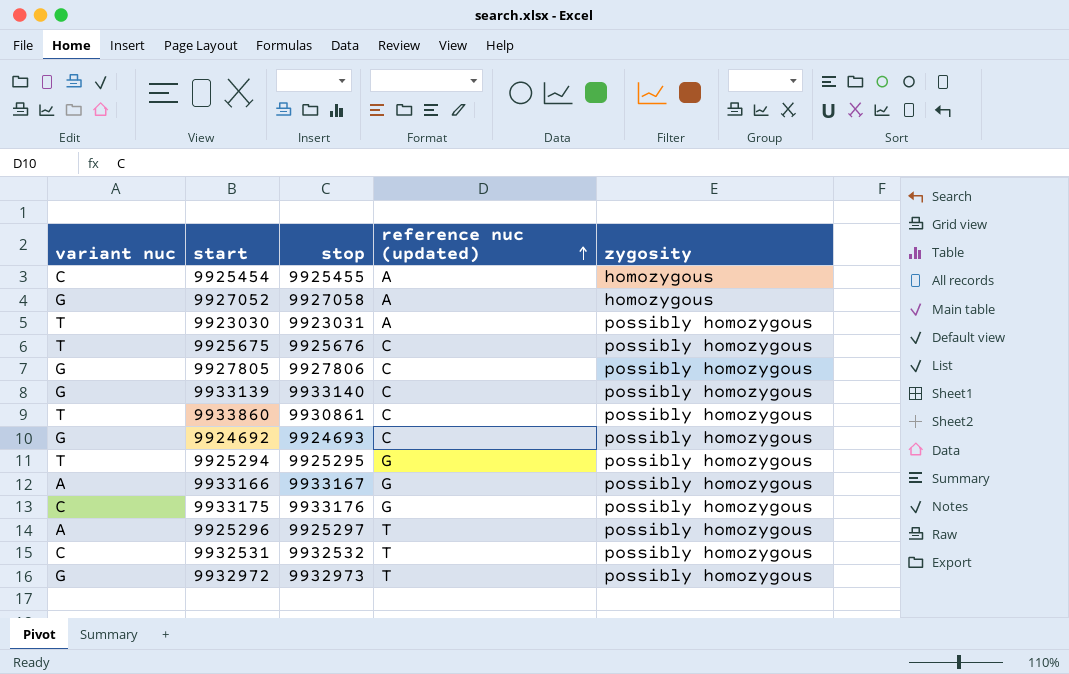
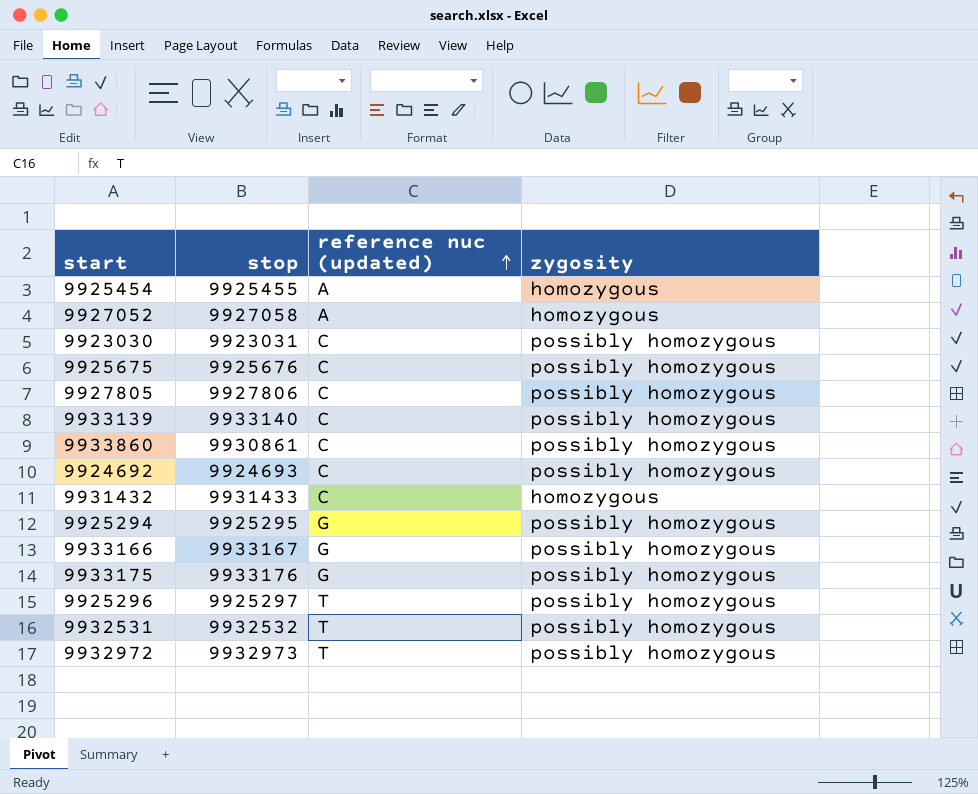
column variant nuc | position: 1 -> none
9923030 | reference nuc (updated): A -> C
row 9931432: none -> 9931433 | C | homozygous

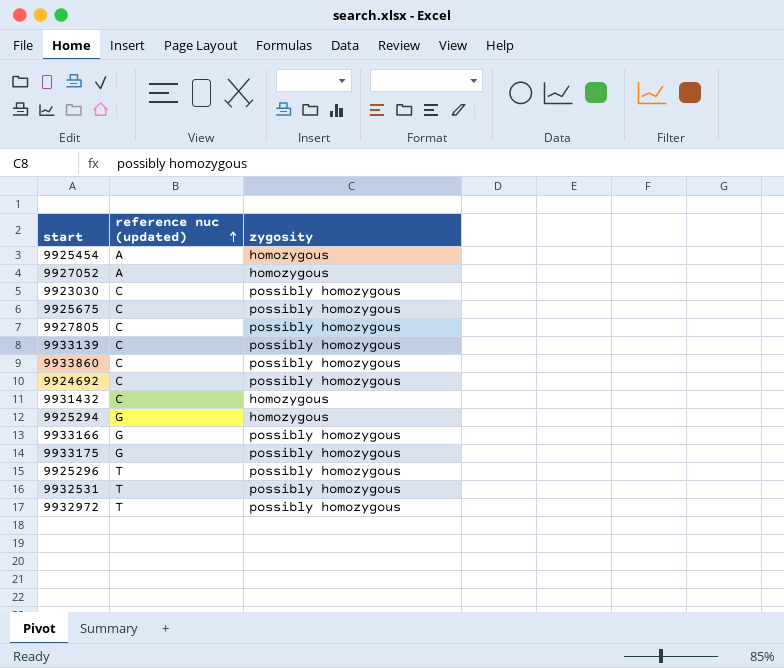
column stop | position: 2 -> none
9925294 | zygosity: possibly homozygous -> homozygous

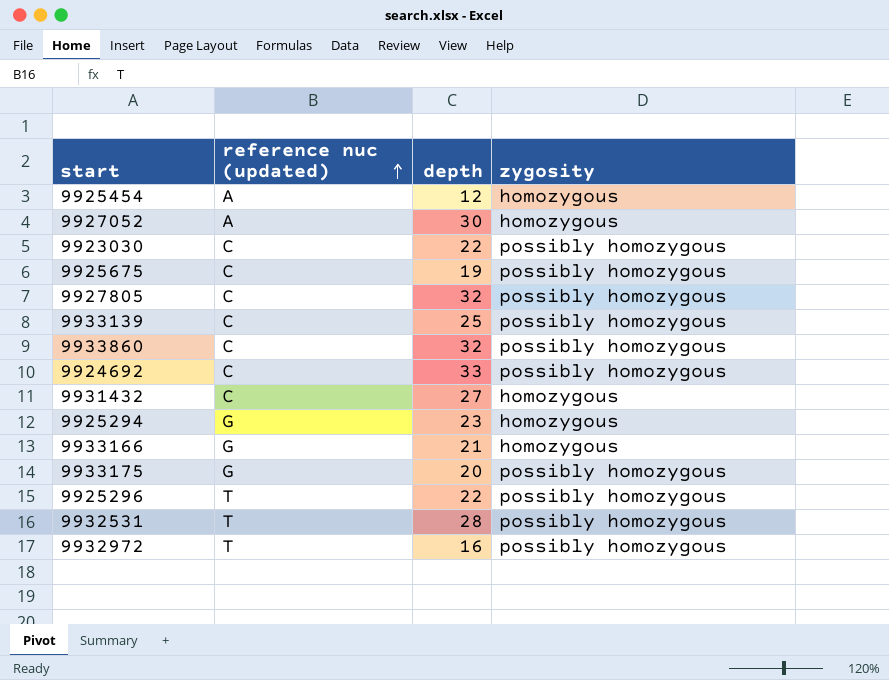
column depth | position: none -> 3
9933166 | zygosity: possibly homozygous -> homozygous

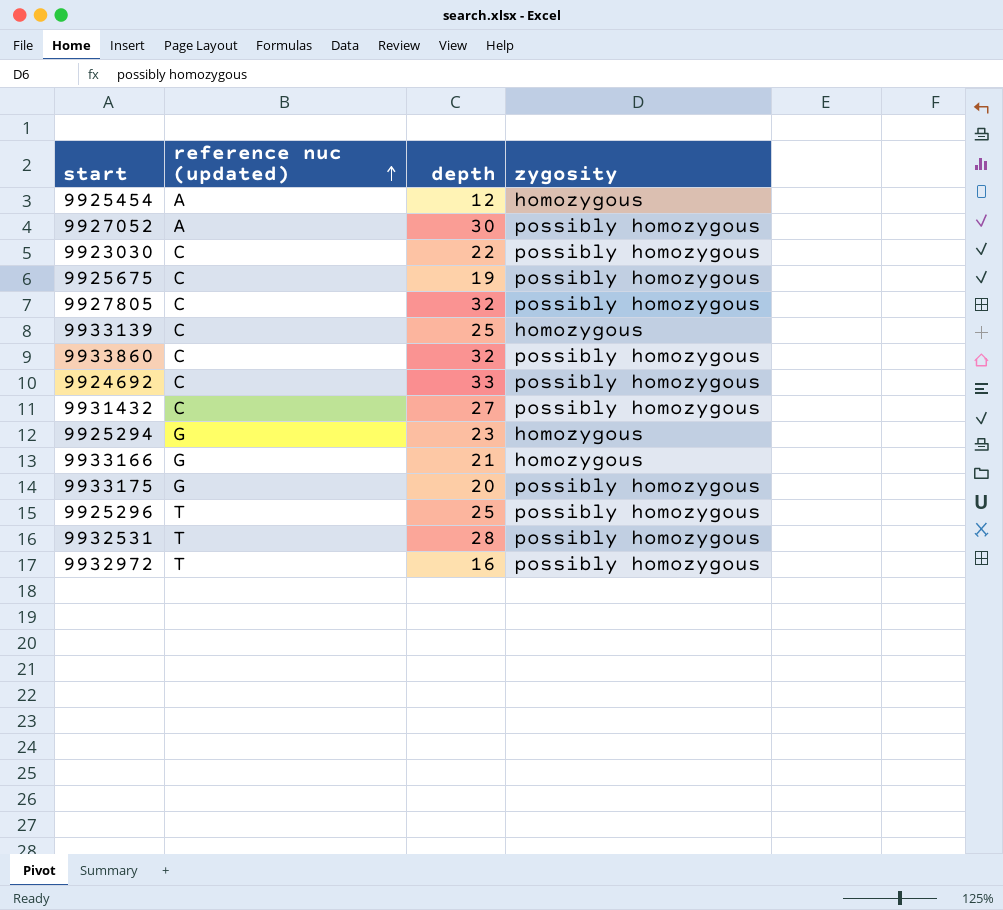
9927052 | zygosity: homozygous -> possibly homozygous
9933139 | zygosity: possibly homozygous -> homozygous
9931432 | zygosity: homozygous -> possibly homozygous
9925296 | depth: 22 -> 25

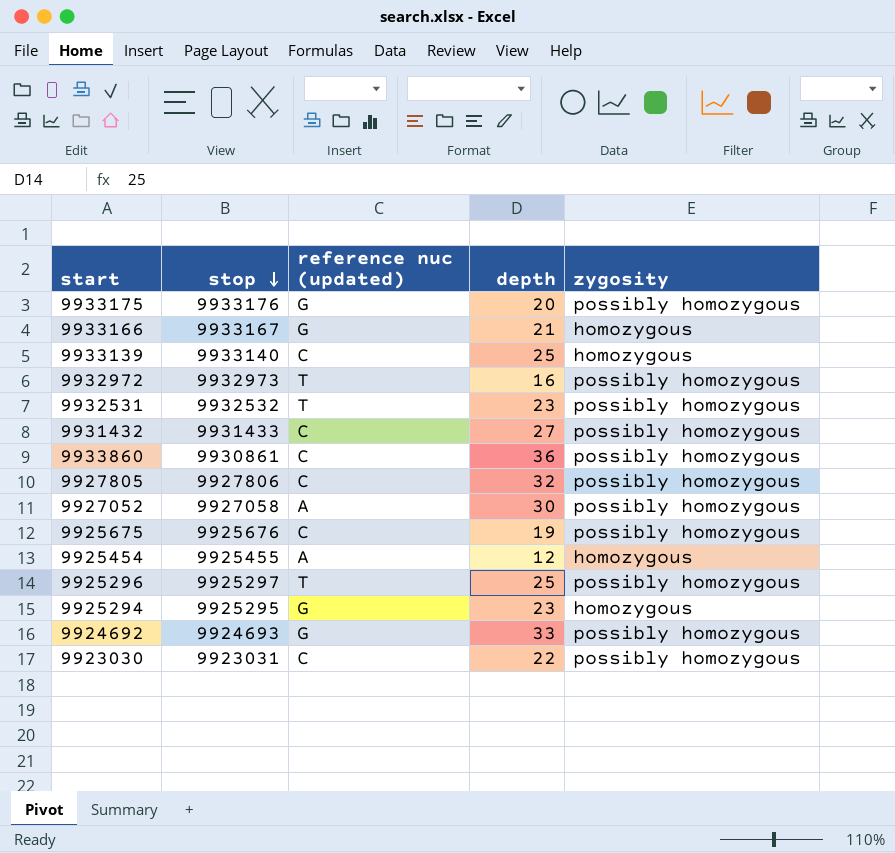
row order: reference nuc (updated) ascending -> stop descending
column stop | position: none -> 2
9932531 | depth: 28 -> 23
9933860 | depth: 32 -> 36
9924692 | reference nuc (updated): C -> G

